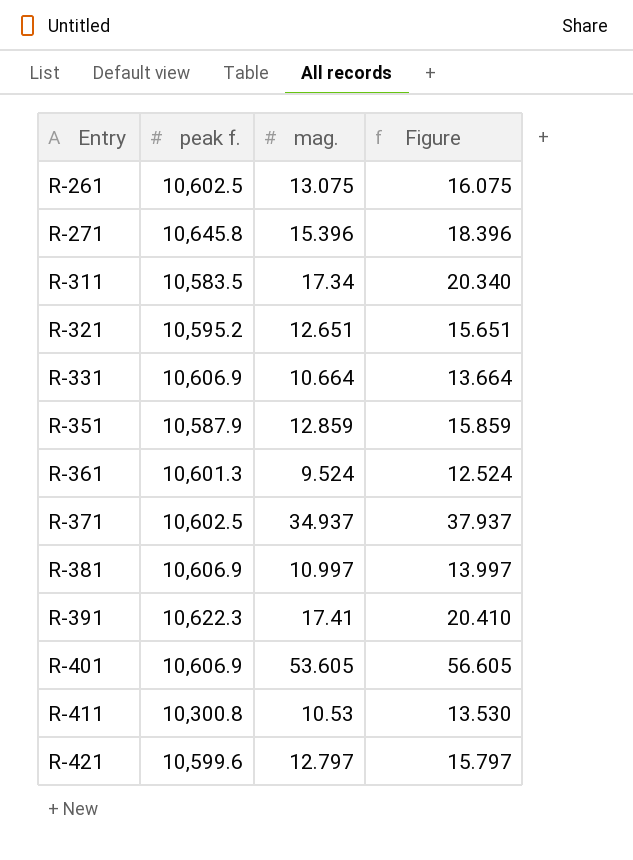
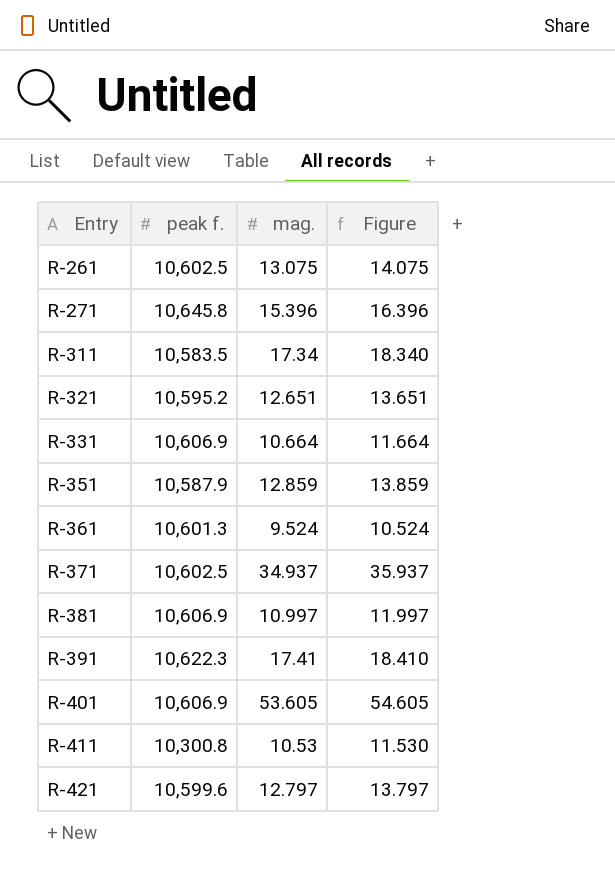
column Figure | formula: [mag.] + 3 -> [mag.] + 1

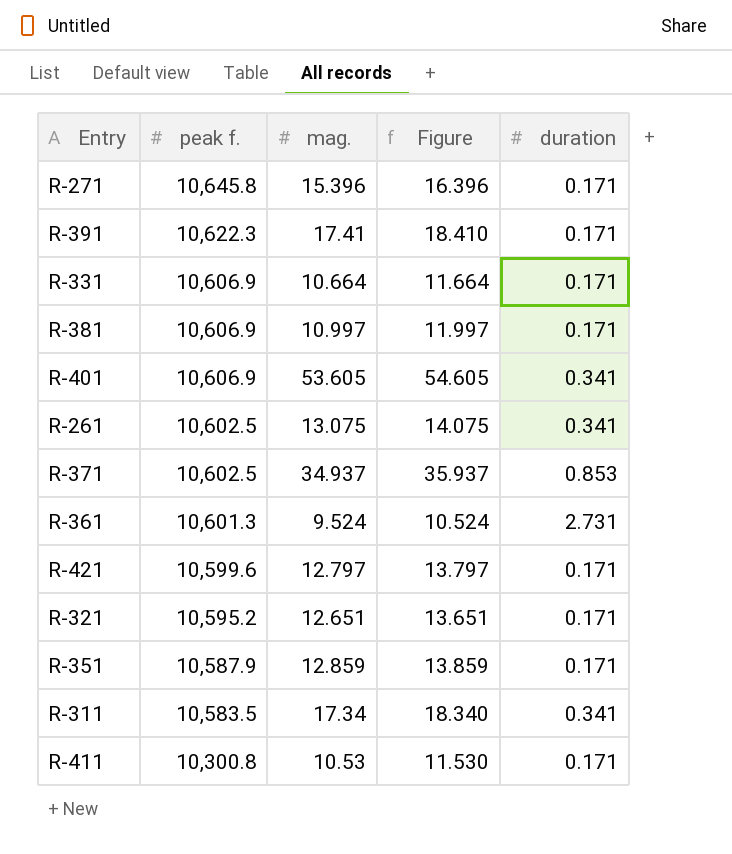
row order: Entry ascending -> peak f. descending
column duration | position: none -> 5

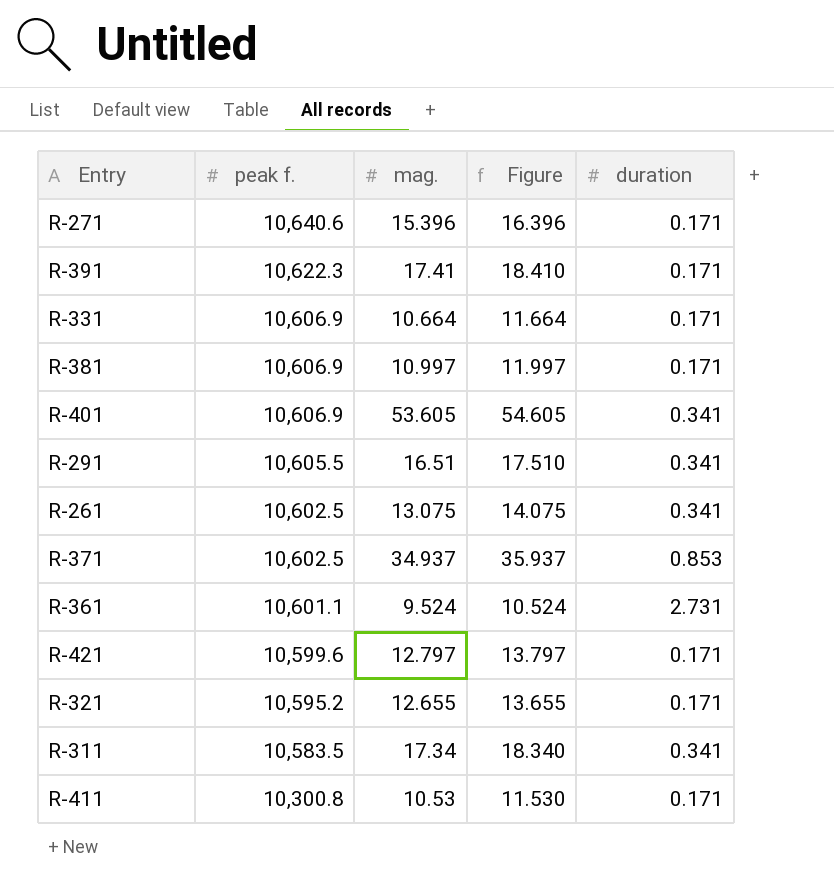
row R-351: 10,587.9 | 12.859 | 13.859 | 0.171 -> none
R-271 | peak f.: 10,645.8 -> 10,640.6
row R-291: none -> 10,605.5 | 16.51 | 17.510 | 0.341
R-361 | peak f.: 10,601.3 -> 10,601.1
R-321 | mag.: 12.651 -> 12.655
R-321 | Figure: 13.651 -> 13.655

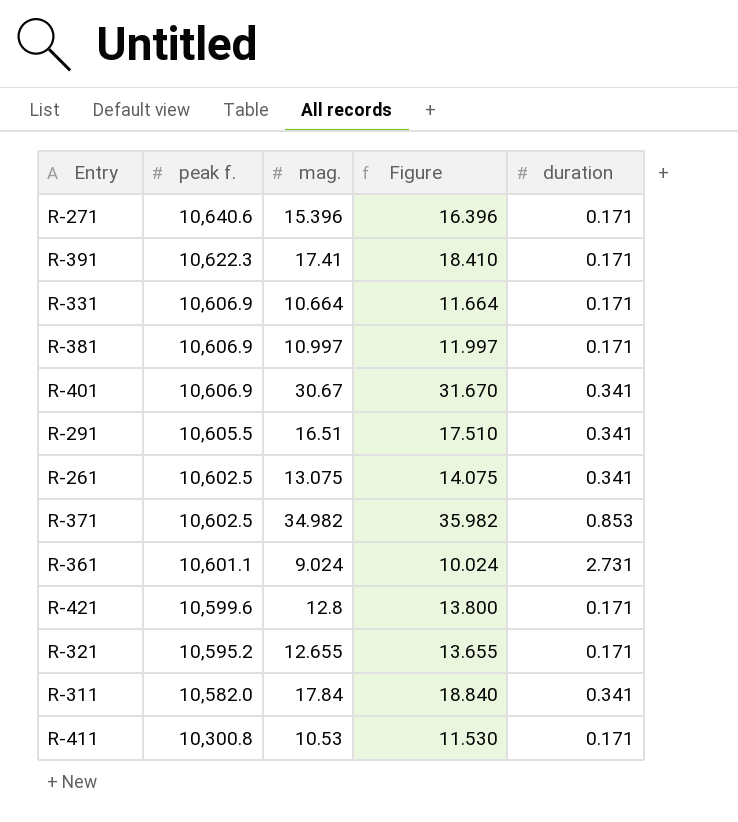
R-401 | mag.: 53.605 -> 30.67
R-401 | Figure: 54.605 -> 31.670
R-371 | mag.: 34.937 -> 34.982
R-371 | Figure: 35.937 -> 35.982
R-361 | mag.: 9.524 -> 9.024
R-361 | Figure: 10.524 -> 10.024
R-421 | mag.: 12.797 -> 12.8
R-421 | Figure: 13.797 -> 13.800
R-311 | peak f.: 10,583.5 -> 10,582.0
R-311 | mag.: 17.34 -> 17.84
R-311 | Figure: 18.340 -> 18.840

